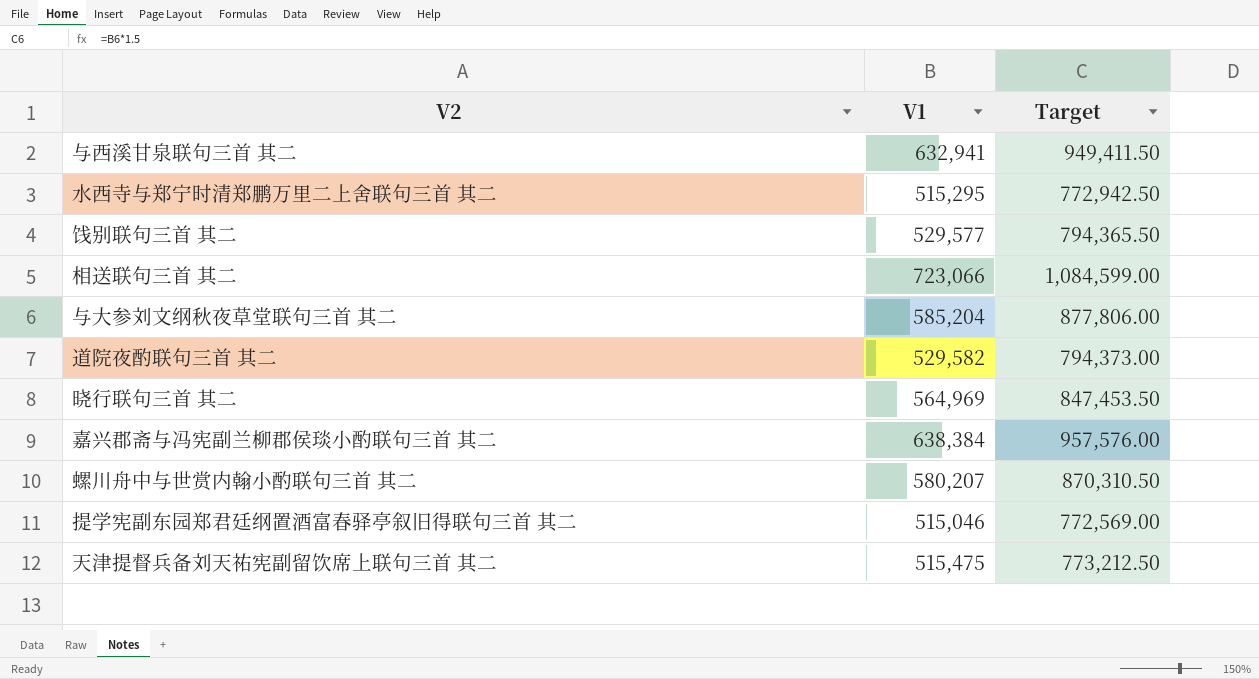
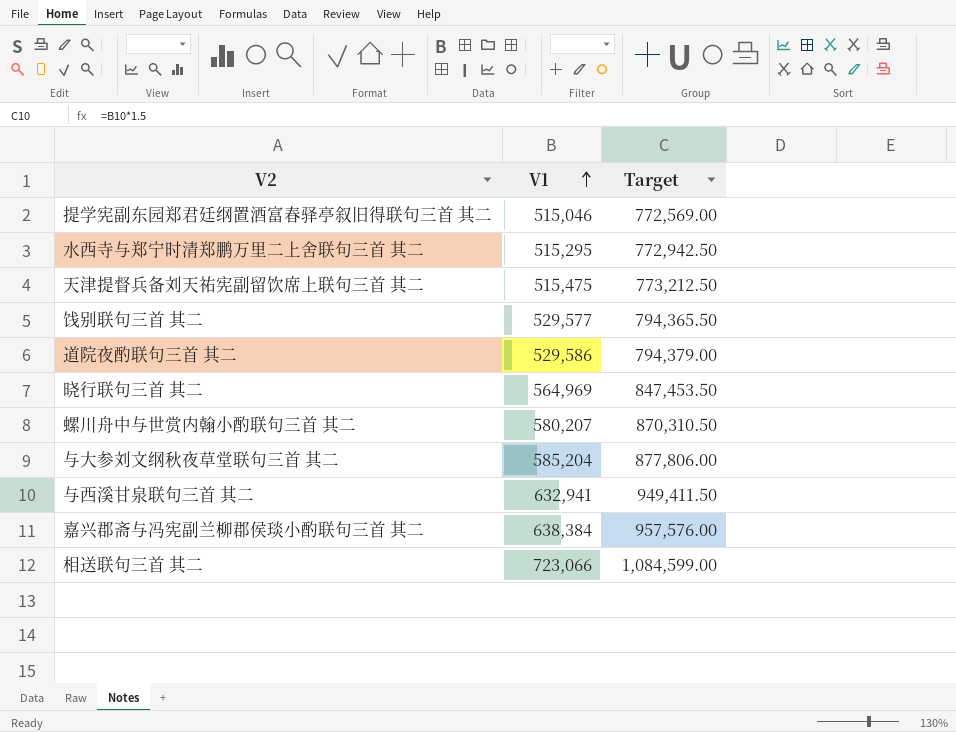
row order: none -> V1 ascending
道院夜酌联句三首 其二 | V1: 529,582 -> 529,586
道院夜酌联句三首 其二 | Target: 794,373.00 -> 794,379.00

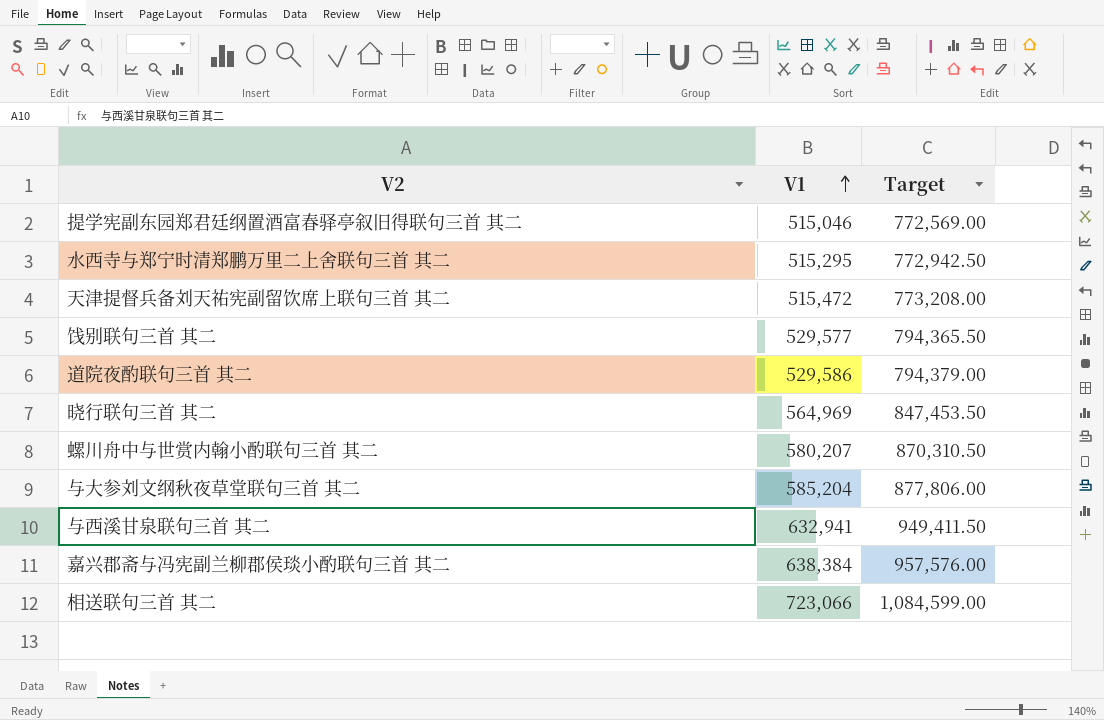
天津提督兵备刘天祐宪副留饮席上联句三首 其二 | V1: 515,475 -> 515,472
天津提督兵备刘天祐宪副留饮席上联句三首 其二 | Target: 773,212.50 -> 773,208.00

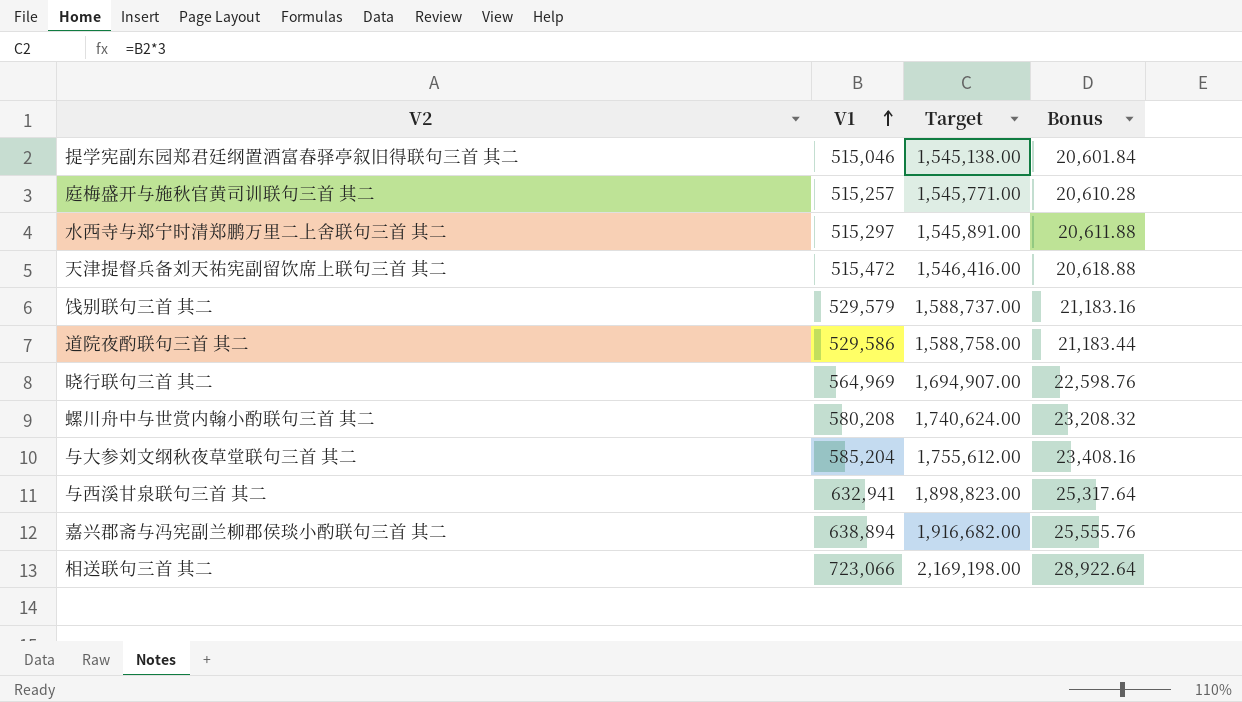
column Target | formula: [V1] * 1.5 -> [V1] * 3
column Bonus | formula: none -> [V1] * 0.04
row 庭梅盛开与施秋官黄司训联句三首 其二: none -> 515,257 | 1,545,771.00 | 20,610.28
水西寺与郑宁时清郑鹏万里二上舍联句三首 其二 | V1: 515,295 -> 515,297
饯别联句三首 其二 | V1: 529,577 -> 529,579
螺川舟中与世赏内翰小酌联句三首 其二 | V1: 580,207 -> 580,208
嘉兴郡斋与冯宪副兰柳郡侯琰小酌联句三首 其二 | V1: 638,384 -> 638,894

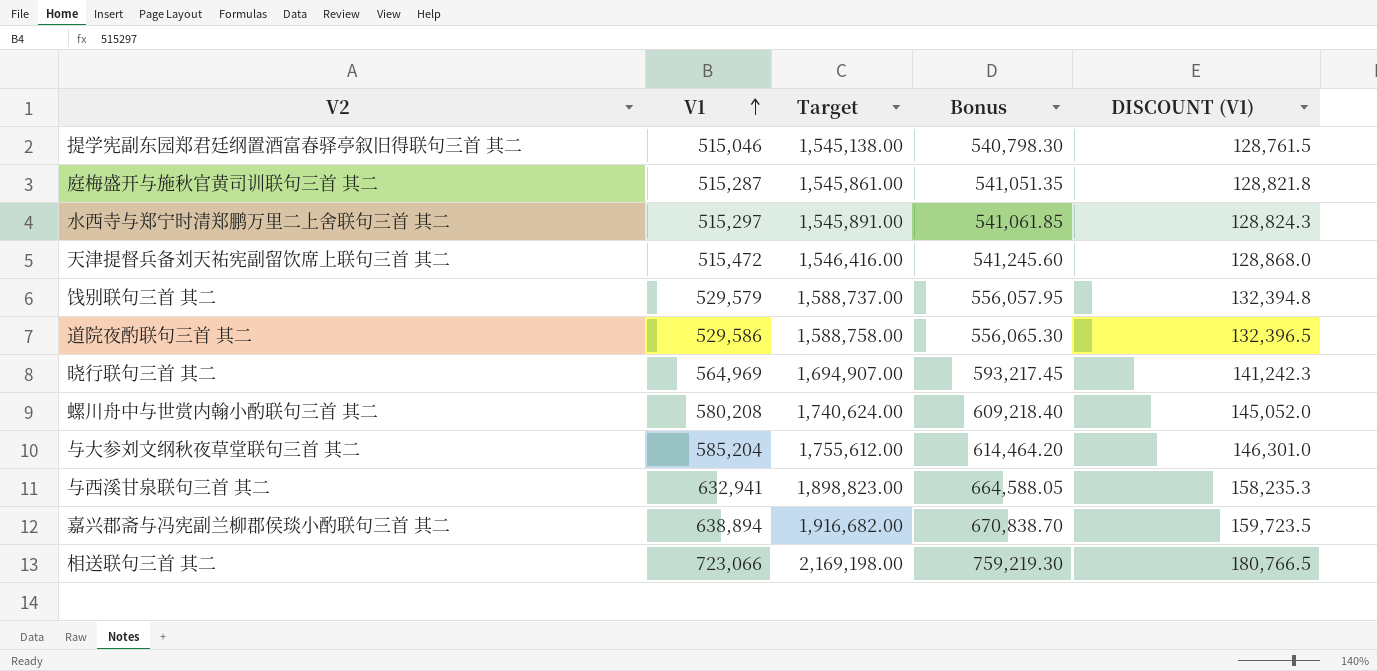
column Bonus | formula: [V1] * 0.04 -> [V1] * 1.05
column DISCOUNT (V1) | formula: none -> [V1] * 0.25
庭梅盛开与施秋官黄司训联句三首 其二 | V1: 515,257 -> 515,287
庭梅盛开与施秋官黄司训联句三首 其二 | Target: 1,545,771.00 -> 1,545,861.00

